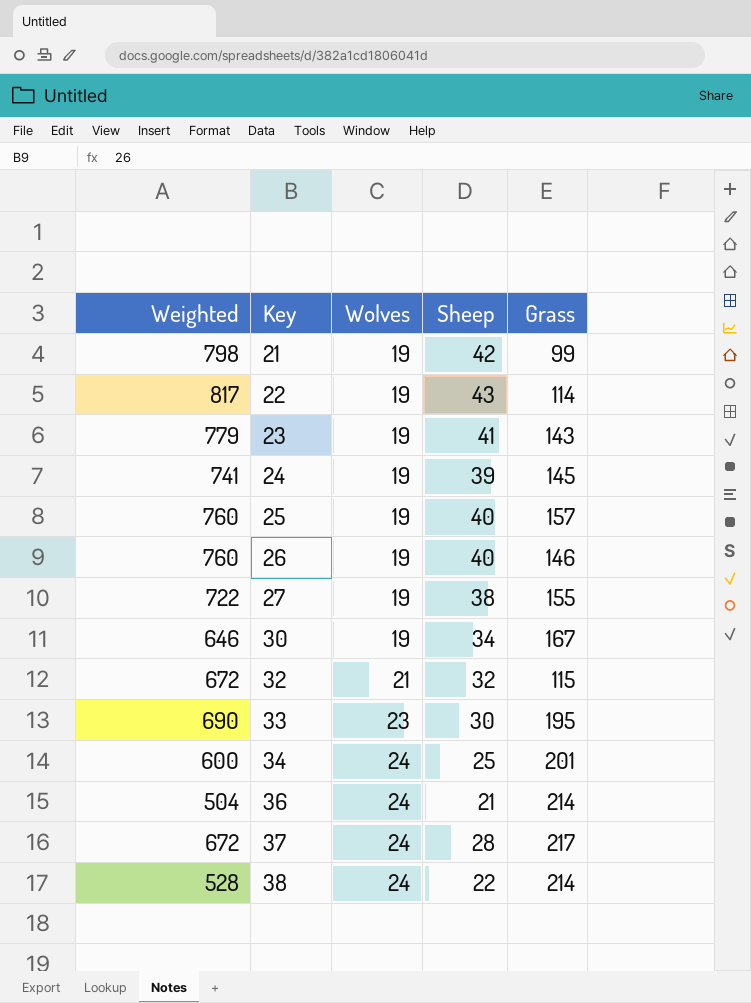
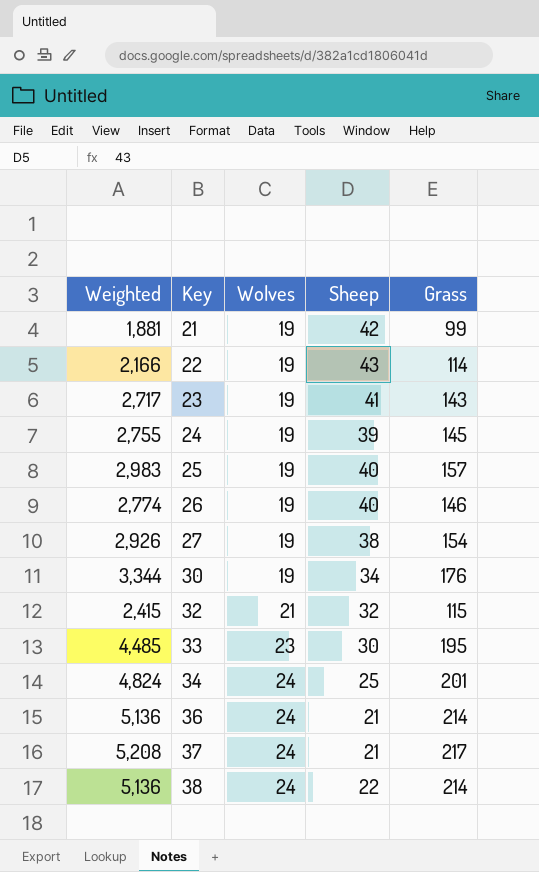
column Weighted | formula: [Wolves] * [Sheep] -> [Wolves] * [Grass]
27 | Grass: 155 -> 154
30 | Grass: 167 -> 176
37 | Sheep: 28 -> 21

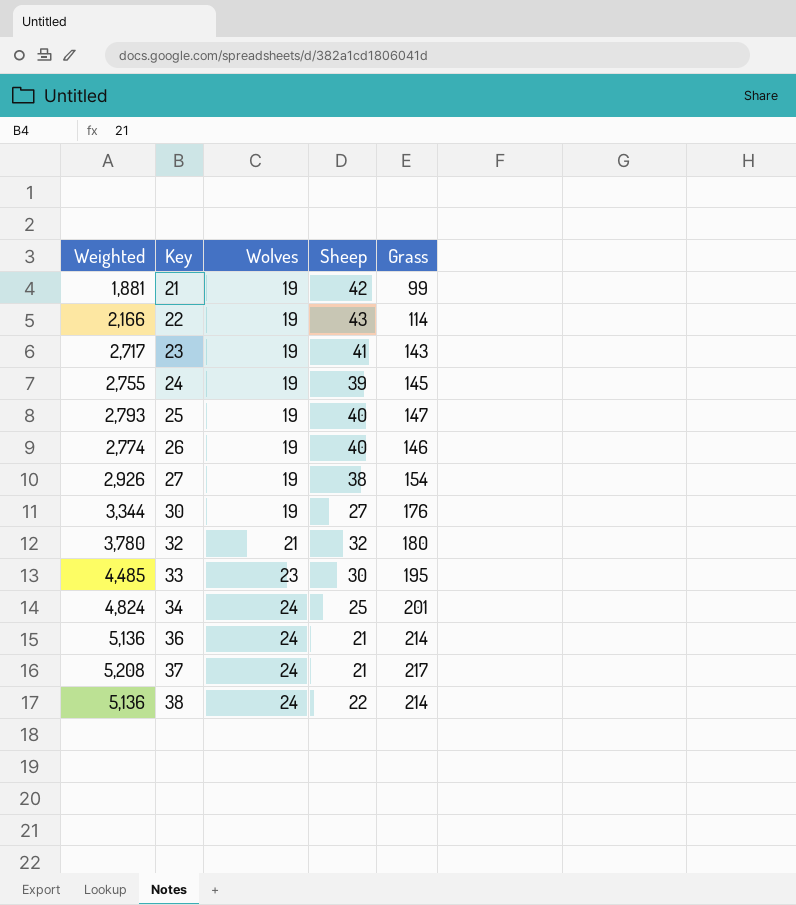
25 | Weighted: 2,983 -> 2,793
25 | Grass: 157 -> 147
30 | Sheep: 34 -> 27
32 | Weighted: 2,415 -> 3,780
32 | Grass: 115 -> 180

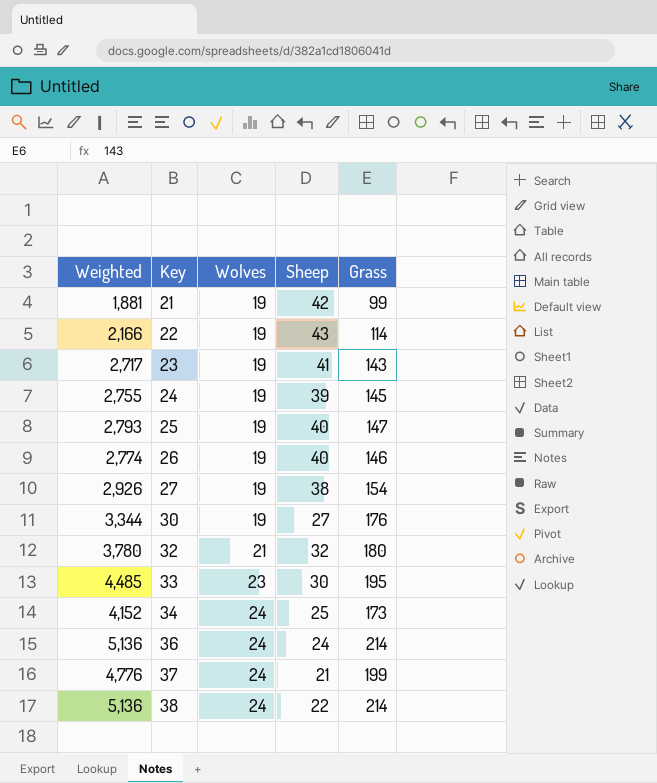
34 | Weighted: 4,824 -> 4,152
34 | Grass: 201 -> 173
36 | Sheep: 21 -> 24
37 | Weighted: 5,208 -> 4,776
37 | Grass: 217 -> 199

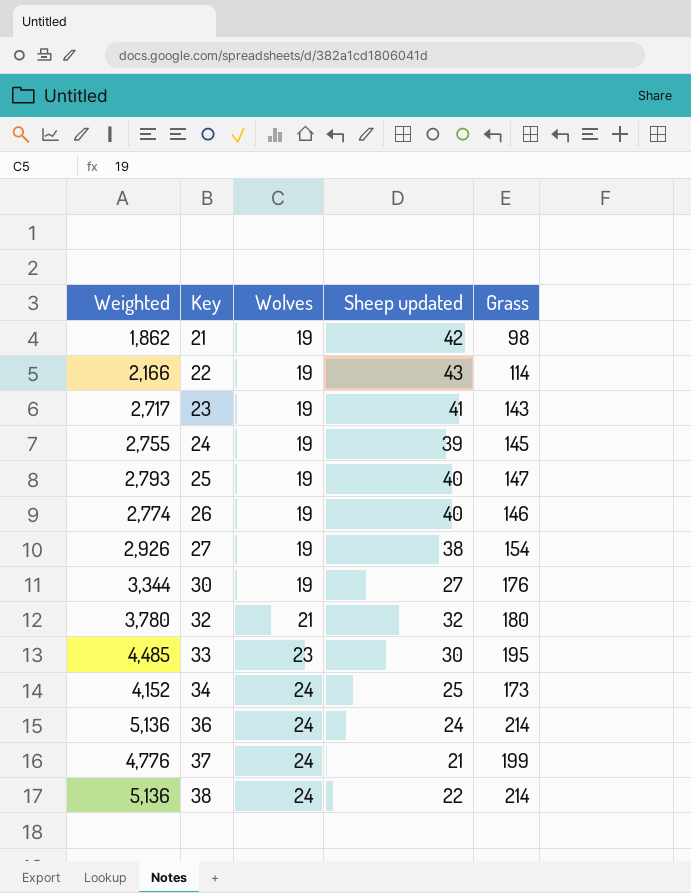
column name: Sheep -> Sheep updated
21 | Weighted: 1,881 -> 1,862
21 | Grass: 99 -> 98

